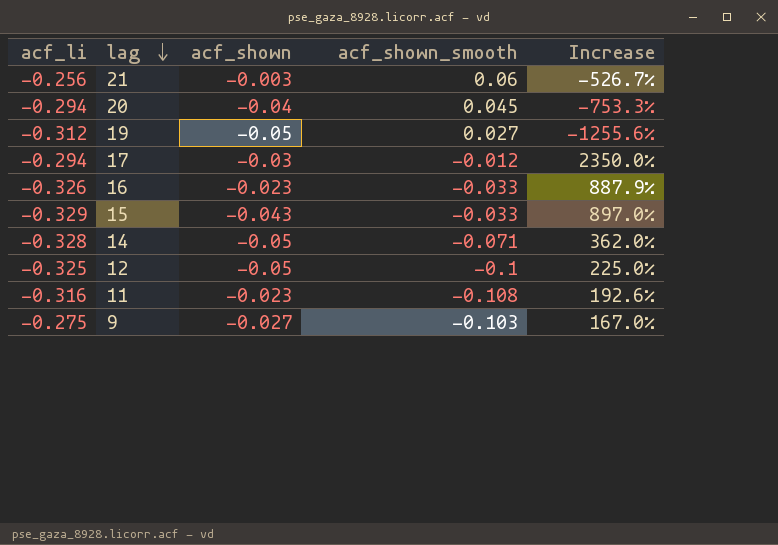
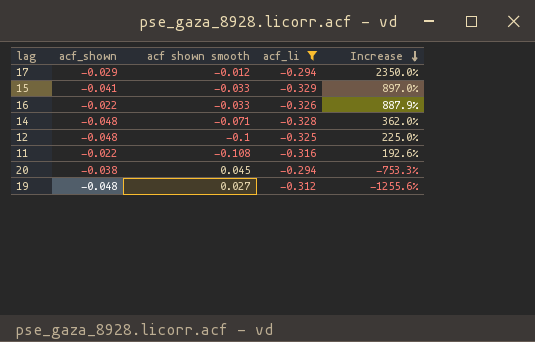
filter: none -> acf_li <= -0.294
row order: lag descending -> Increase descending
column name: acf_shown_smooth -> acf shown smooth
column acf_li | position: 1 -> 4
17 | acf_shown: -0.03 -> -0.029
15 | acf_shown: -0.043 -> -0.041
16 | acf_shown: -0.023 -> -0.022
14 | acf_shown: -0.05 -> -0.048
12 | acf_shown: -0.05 -> -0.048
11 | acf_shown: -0.023 -> -0.022
20 | acf_shown: -0.04 -> -0.038
19 | acf_shown: -0.05 -> -0.048

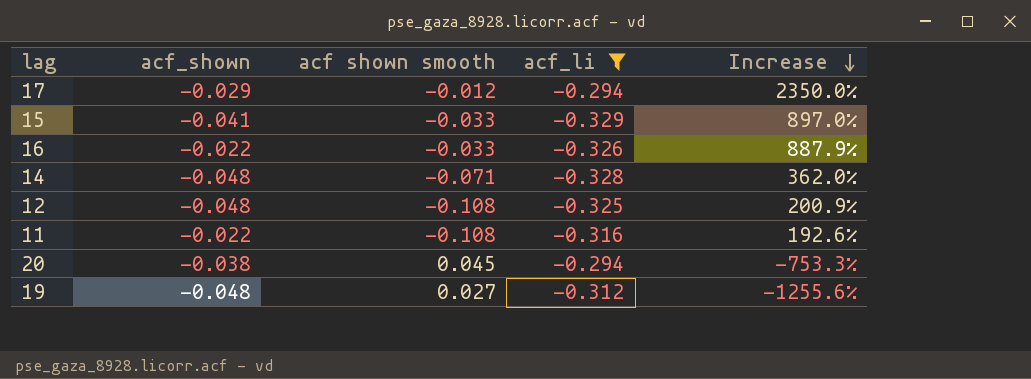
12 | acf shown smooth: -0.1 -> -0.108
12 | Increase: 225.0% -> 200.9%

